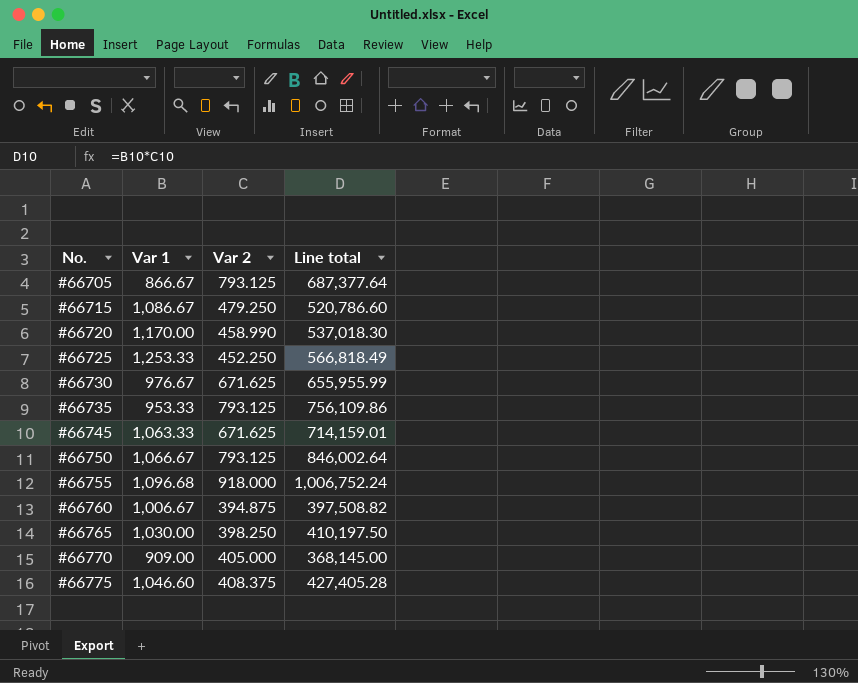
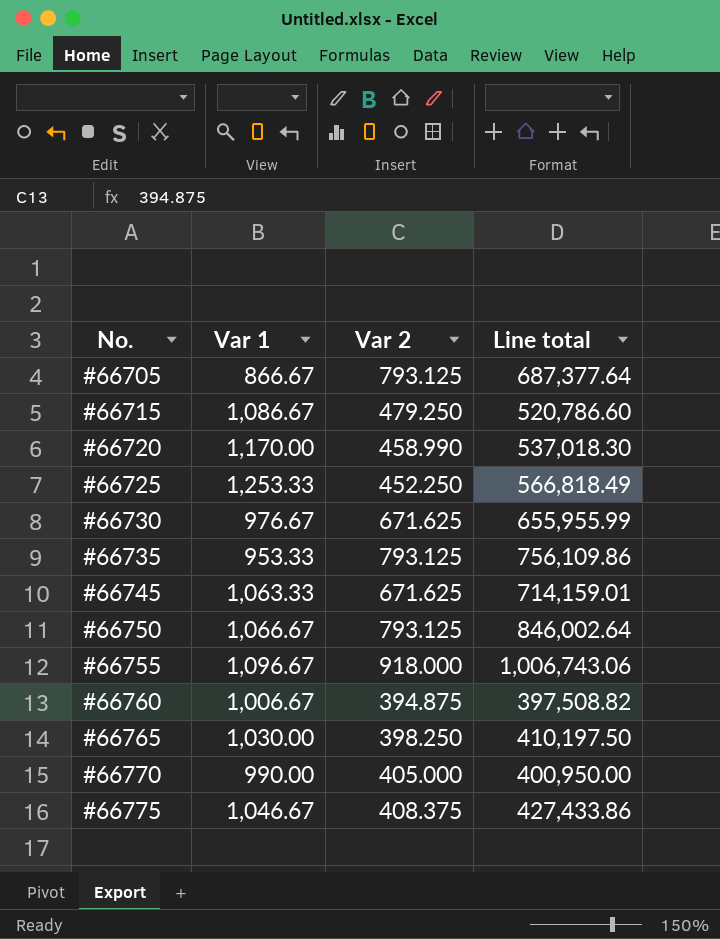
#66755 | Var 1: 1,096.68 -> 1,096.67
#66755 | Line total: 1,006,752.24 -> 1,006,743.06
#66770 | Var 1: 909.00 -> 990.00
#66770 | Line total: 368,145.00 -> 400,950.00
#66775 | Var 1: 1,046.60 -> 1,046.67
#66775 | Line total: 427,405.28 -> 427,433.86

